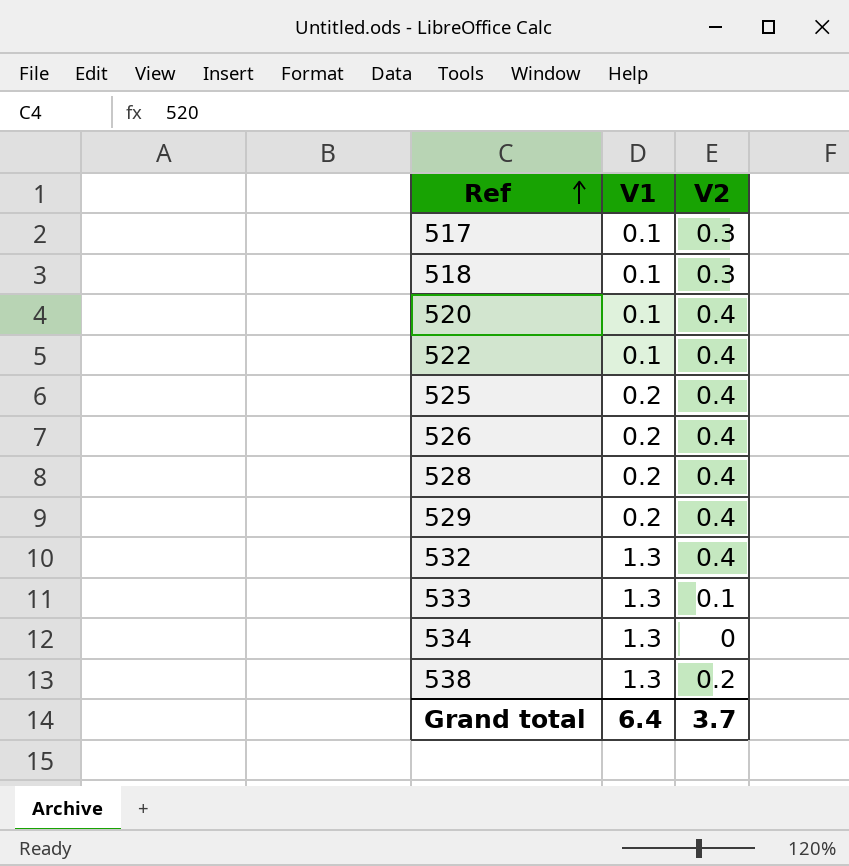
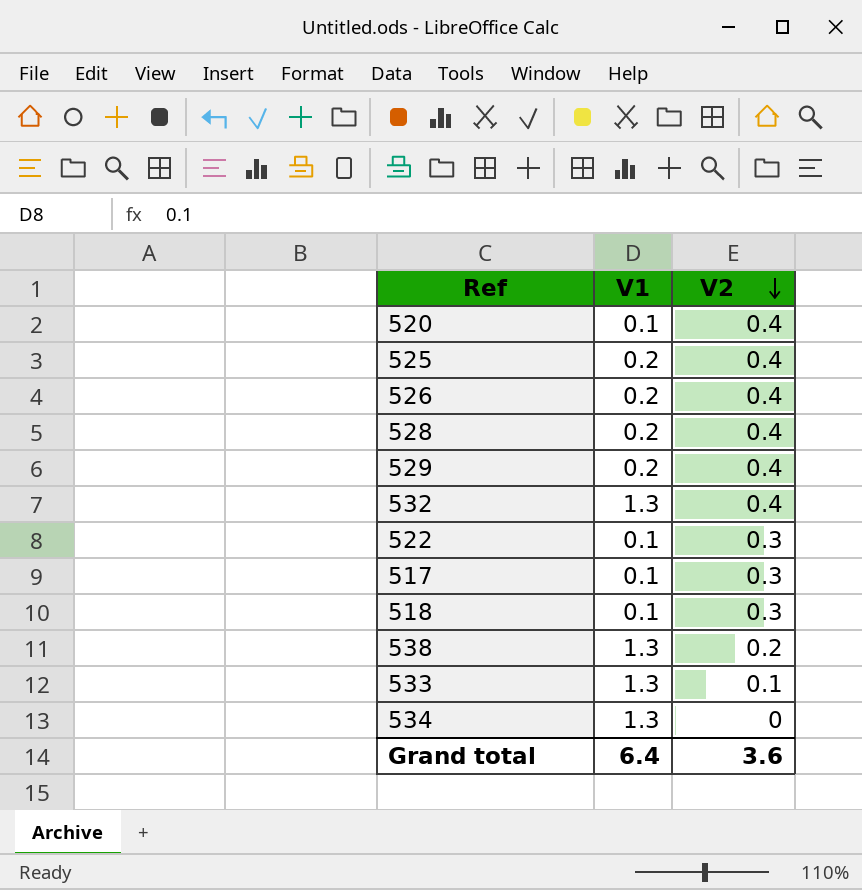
row order: Ref ascending -> V2 descending
522 | V2: 0.4 -> 0.3
Grand total | V2: 3.7 -> 3.6

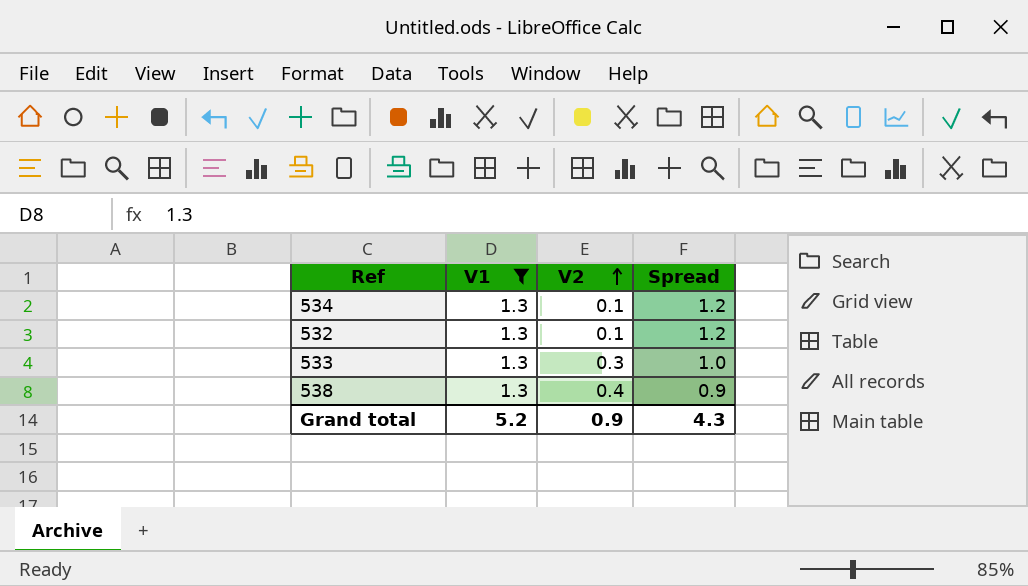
filter: none -> V1 = 1.3
row order: V2 descending -> V2 ascending
column Spread | formula: none -> [V1] - [V2]
534 | V2: 0 -> 0.1
532 | V2: 0.4 -> 0.1
533 | V2: 0.1 -> 0.3
538 | V2: 0.2 -> 0.4
Grand total | V1: 6.4 -> 5.2
Grand total | V2: 3.6 -> 0.9

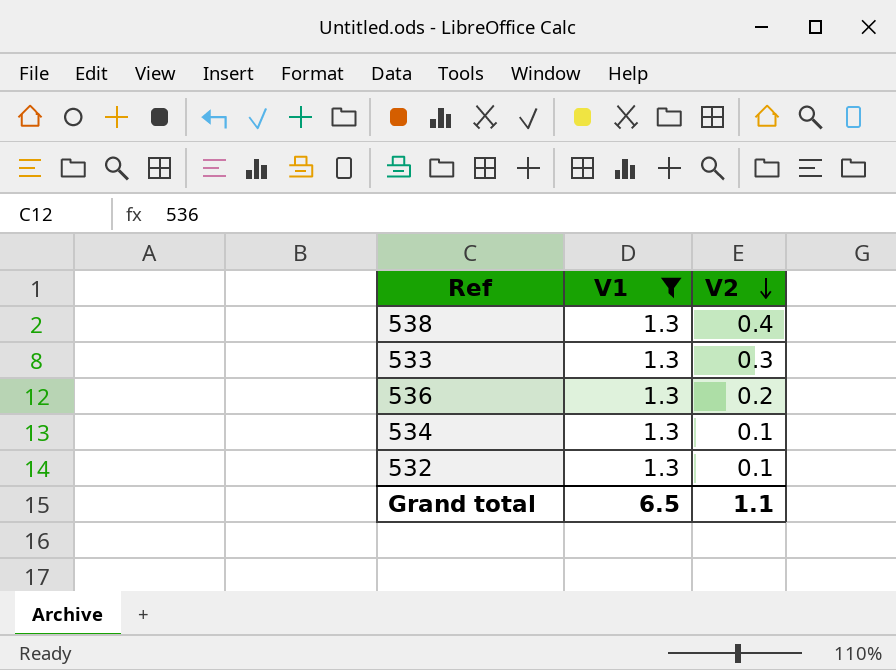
row order: V2 ascending -> V2 descending
column Spread | formula: [V1] - [V2] -> none
row 536: none -> 1.3 | 0.2
Grand total | V1: 5.2 -> 6.5
Grand total | V2: 0.9 -> 1.1

